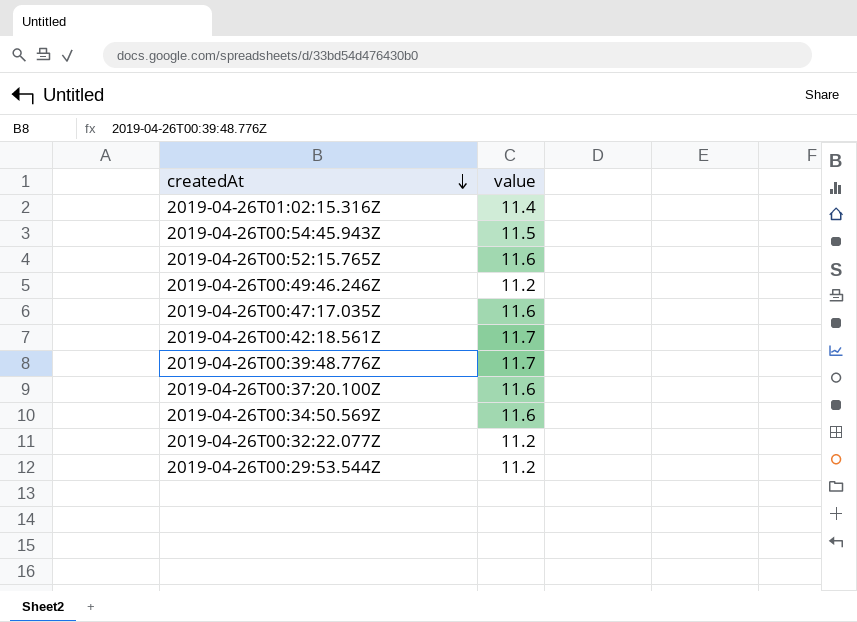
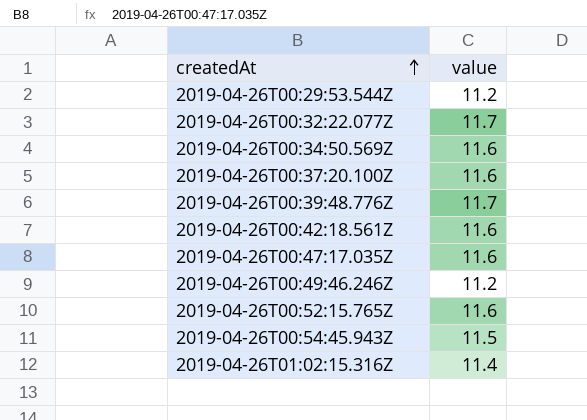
row order: createdAt descending -> createdAt ascending
2019-04-26T00:32:22.077Z | value: 11.2 -> 11.7
2019-04-26T00:42:18.561Z | value: 11.7 -> 11.6

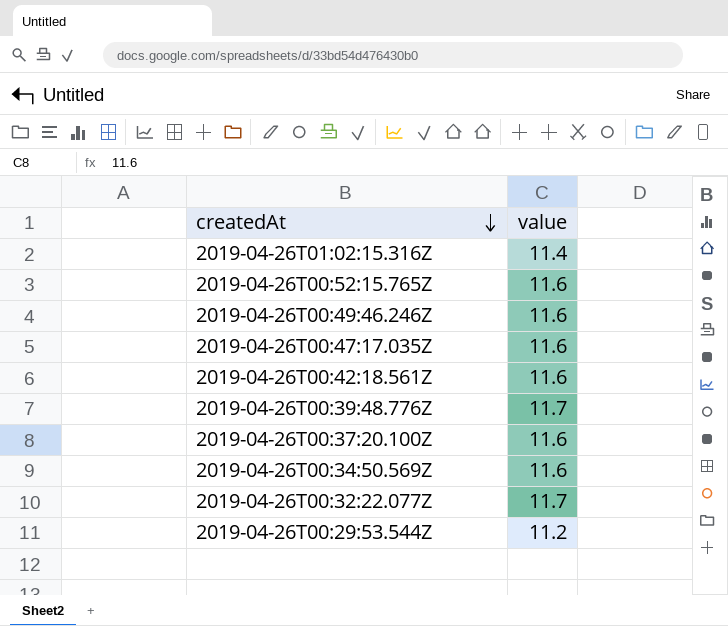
row order: createdAt ascending -> createdAt descending
row 2019-04-26T00:54:45.943Z: 11.5 -> none
2019-04-26T00:49:46.246Z | value: 11.2 -> 11.6

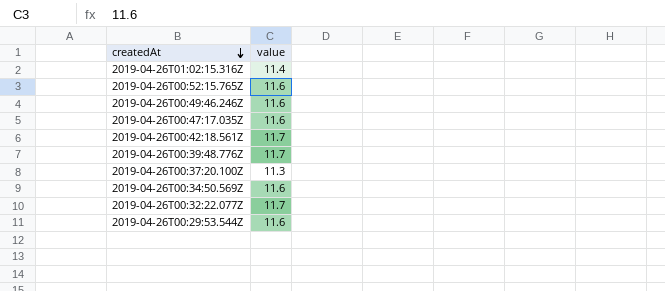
2019-04-26T00:42:18.561Z | value: 11.6 -> 11.7
2019-04-26T00:37:20.100Z | value: 11.6 -> 11.3
2019-04-26T00:29:53.544Z | value: 11.2 -> 11.6

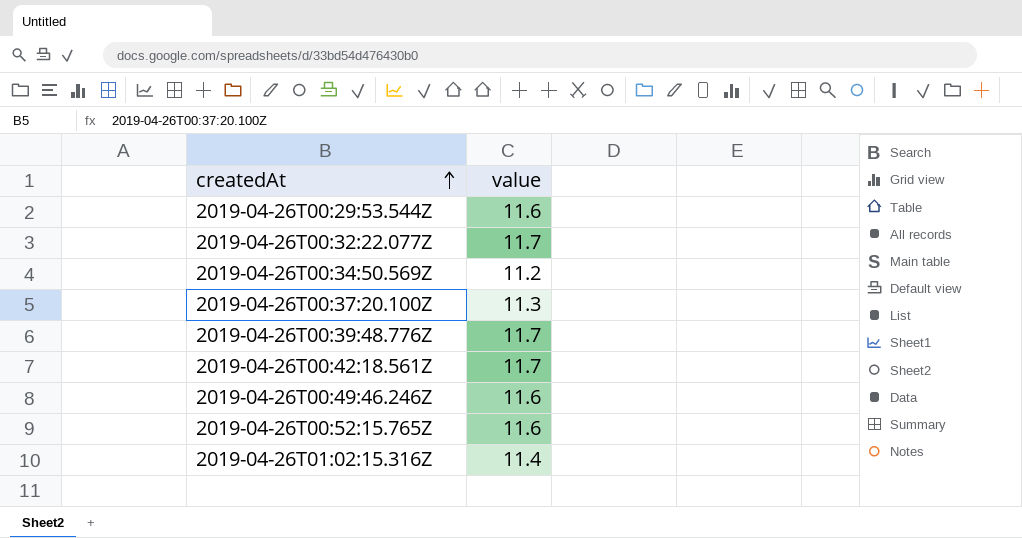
row order: createdAt descending -> createdAt ascending
row 2019-04-26T00:47:17.035Z: 11.6 -> none
2019-04-26T00:34:50.569Z | value: 11.6 -> 11.2

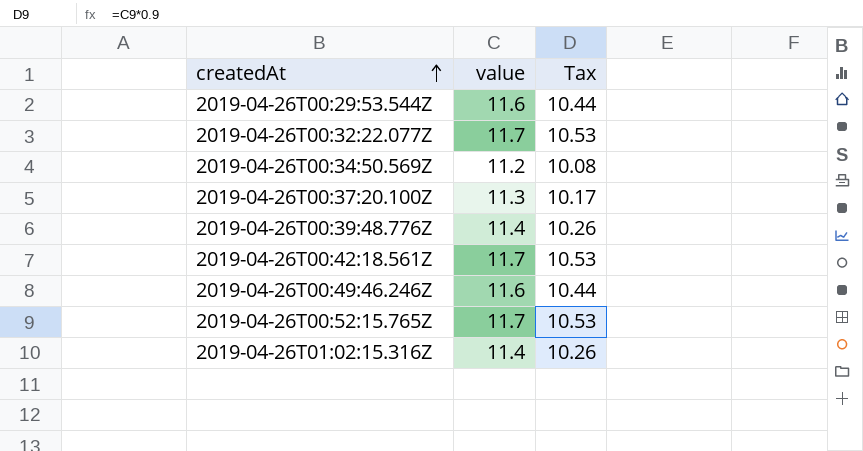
column Tax | formula: none -> [value] * 0.9
2019-04-26T00:39:48.776Z | value: 11.7 -> 11.4
2019-04-26T00:52:15.765Z | value: 11.6 -> 11.7

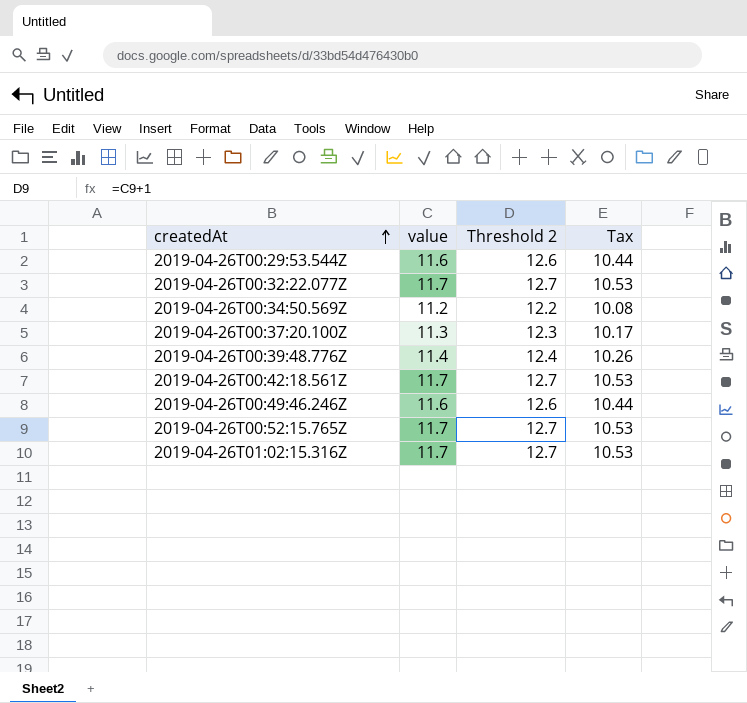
column Threshold 2 | formula: none -> [value] + 1
2019-04-26T01:02:15.316Z | value: 11.4 -> 11.7
2019-04-26T01:02:15.316Z | Tax: 10.26 -> 10.53

